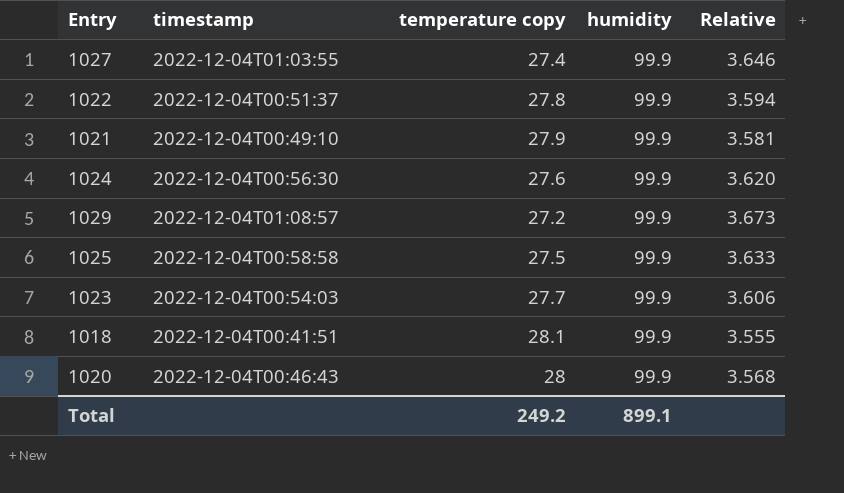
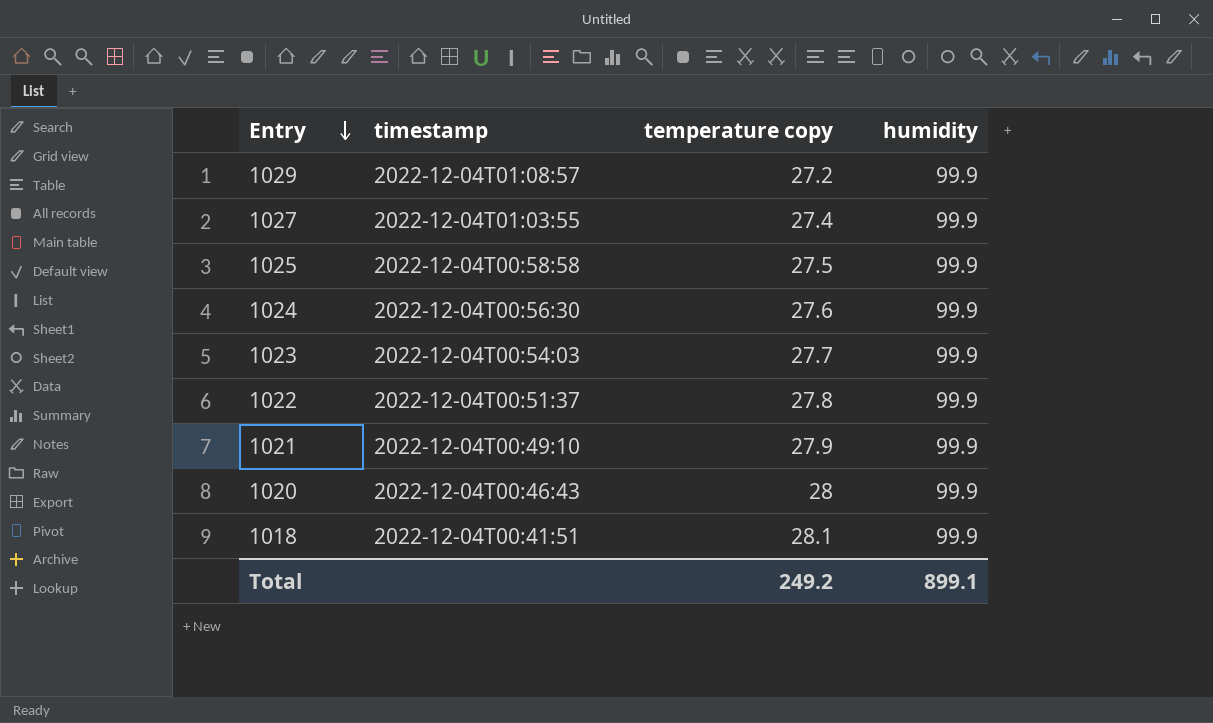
row order: none -> Entry descending
column Relative | formula: [humidity] / [temperature copy] -> none

